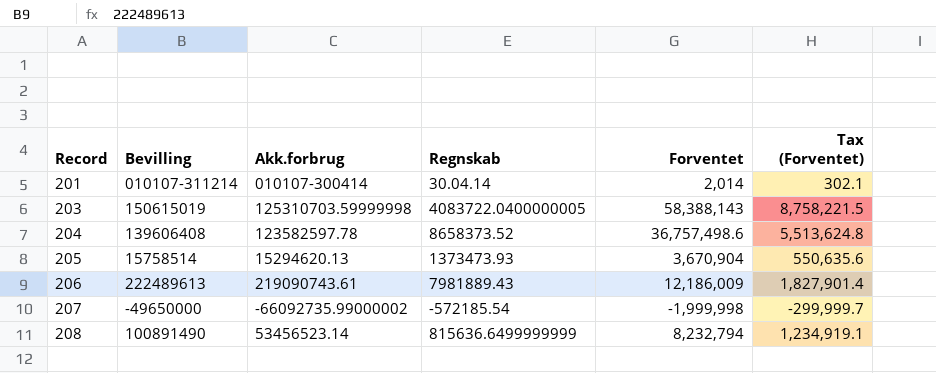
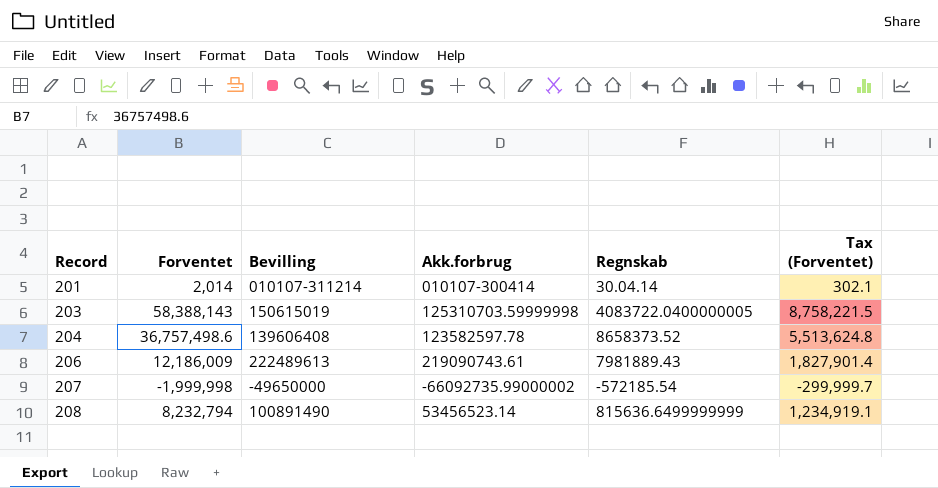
column Forventet | position: 5 -> 2
row 205: 15758514 | 15294620.13 | 1373473.93 | 3,670,904 | 550,635.6 -> none

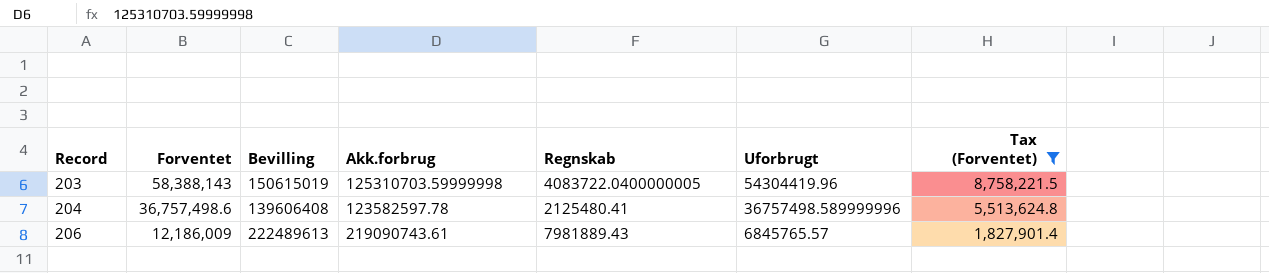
filter: none -> Tax (Forventet) >= 1,827,901.4
column Uforbrugt | position: none -> 6
204 | Regnskab: 8658373.52 -> 2125480.41

